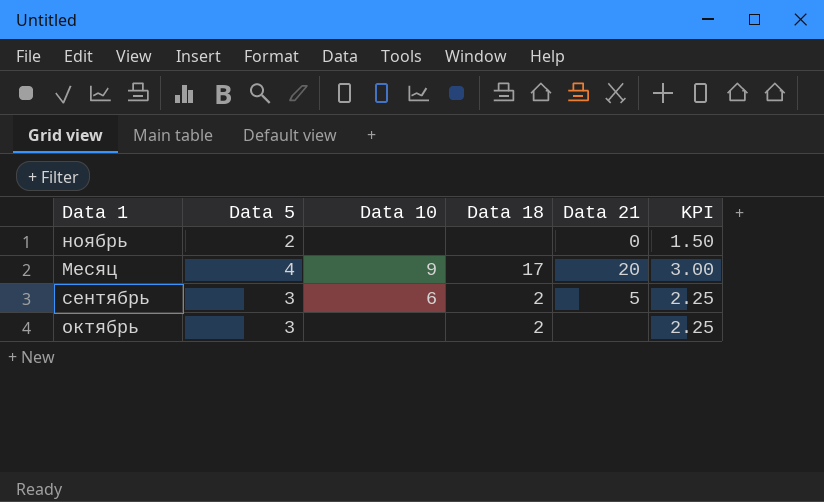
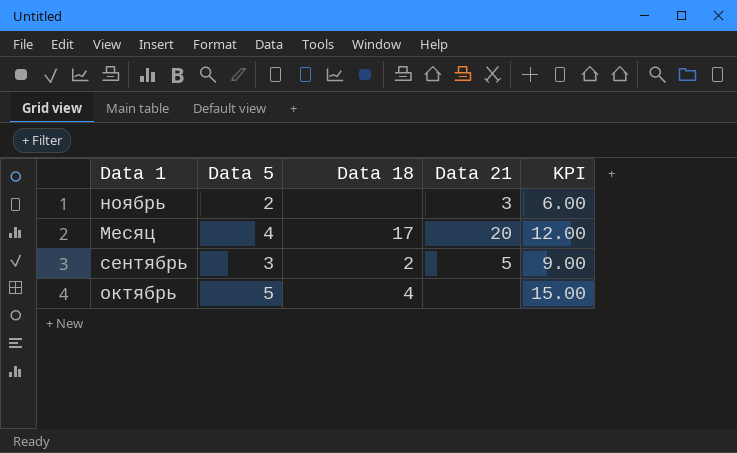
column Data 10 | position: 3 -> none
column KPI | formula: [Data 5] * 0.75 -> [Data 5] * 3
ноябрь | Data 21: 0 -> 3
октябрь | Data 5: 3 -> 5
октябрь | Data 18: 2 -> 4

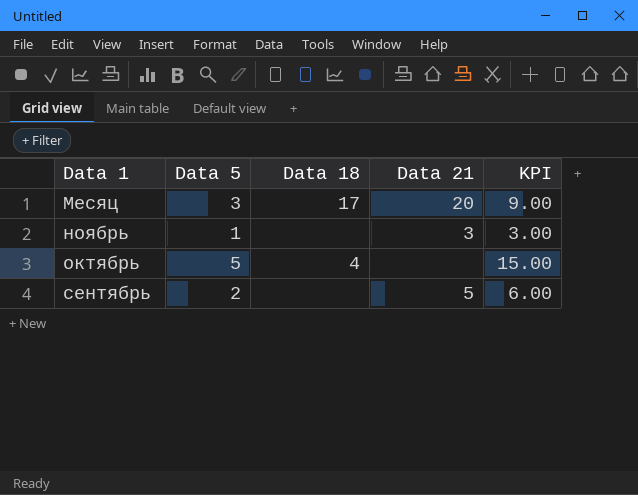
row order: none -> Data 1 ascending
Месяц | Data 5: 4 -> 3
Месяц | KPI: 12.00 -> 9.00
ноябрь | Data 5: 2 -> 1
ноябрь | KPI: 6.00 -> 3.00
сентябрь | Data 5: 3 -> 2
сентябрь | Data 18: 2 -> none
сентябрь | KPI: 9.00 -> 6.00

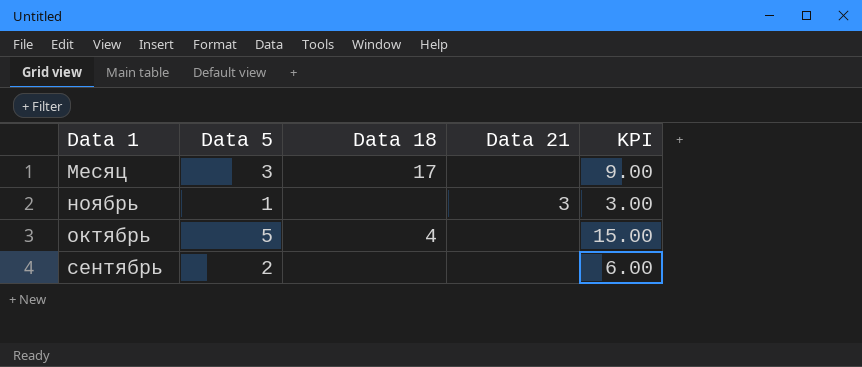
Месяц | Data 21: 20 -> none
сентябрь | Data 21: 5 -> none

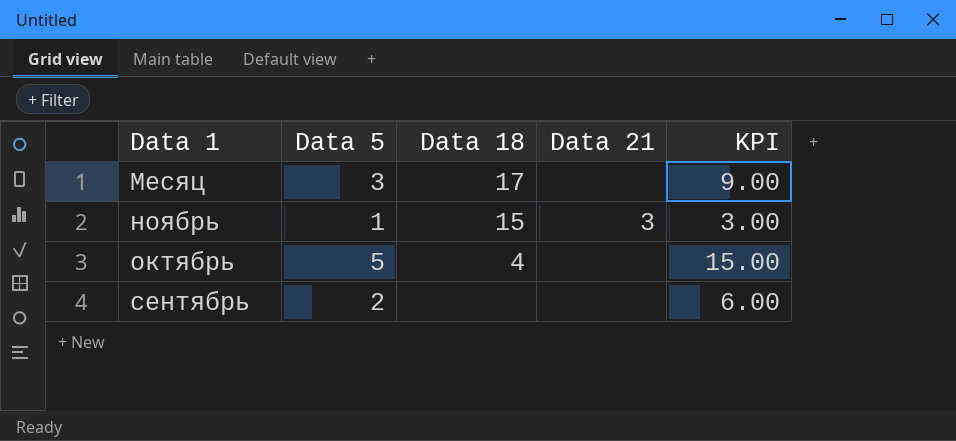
ноябрь | Data 18: none -> 15

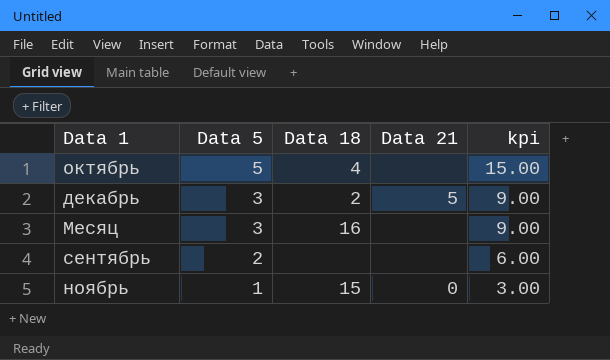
row order: Data 1 ascending -> Data 5 descending
column name: KPI -> kpi
row декабрь: none -> 3 | 2 | 5 | 9.00
Месяц | Data 18: 17 -> 16
ноябрь | Data 21: 3 -> 0

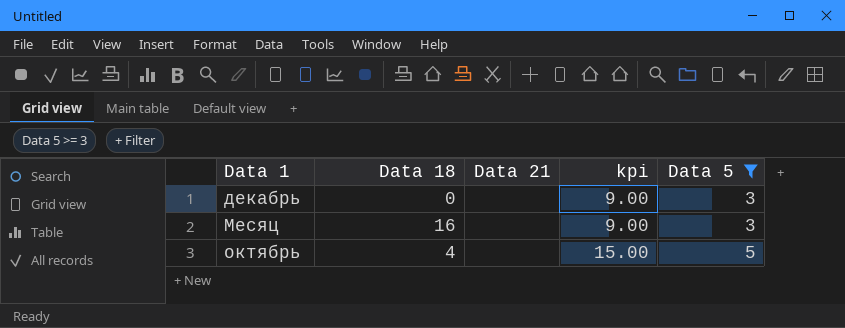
filter: none -> Data 5 >= 3
row order: Data 5 descending -> Data 1 ascending
column Data 5 | position: 2 -> 5
декабрь | Data 18: 2 -> 0
декабрь | Data 21: 5 -> none

